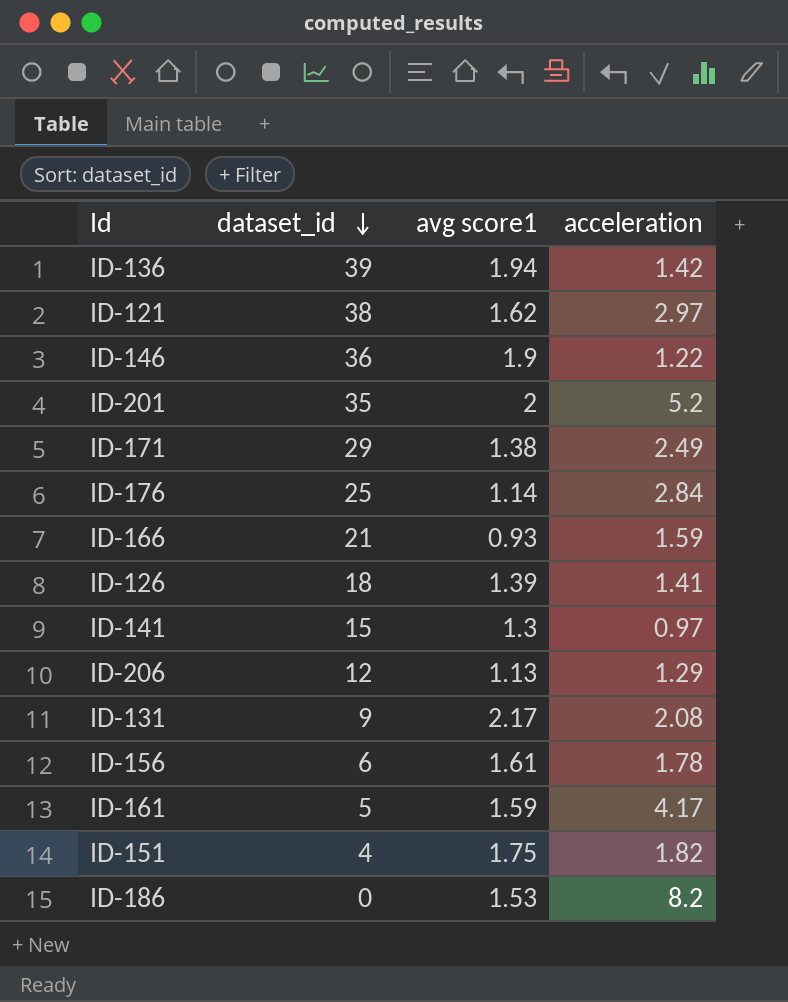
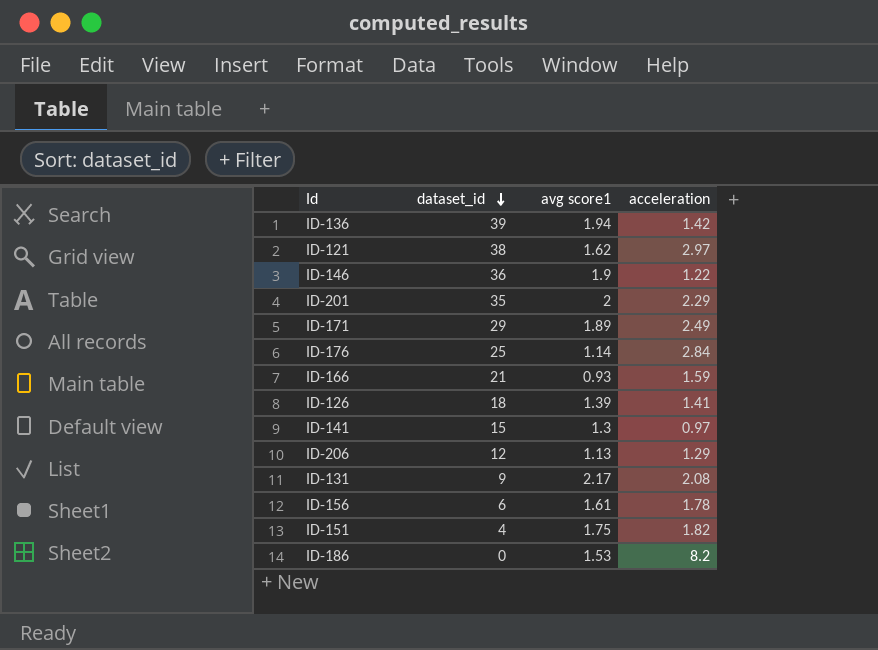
row ID-161: 5 | 1.59 | 4.17 -> none
ID-201 | acceleration: 5.2 -> 2.29
ID-171 | avg score1: 1.38 -> 1.89

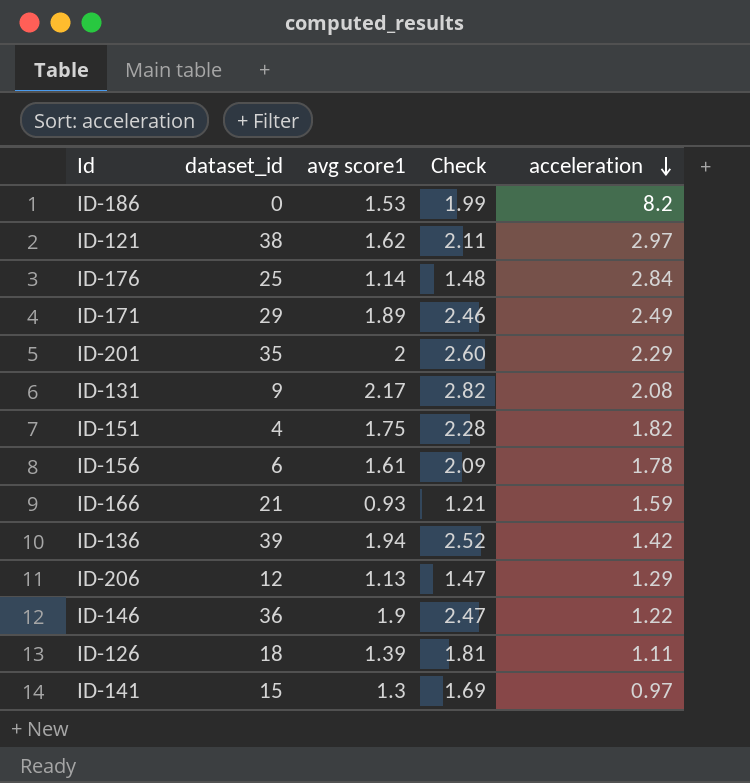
row order: dataset_id descending -> acceleration descending
column Check | formula: none -> [avg score1] * 1.3
ID-126 | acceleration: 1.41 -> 1.11

